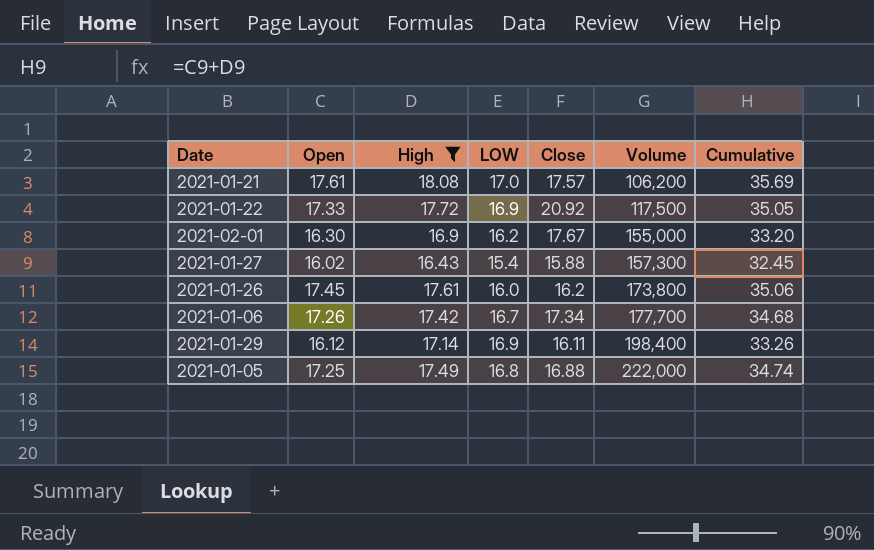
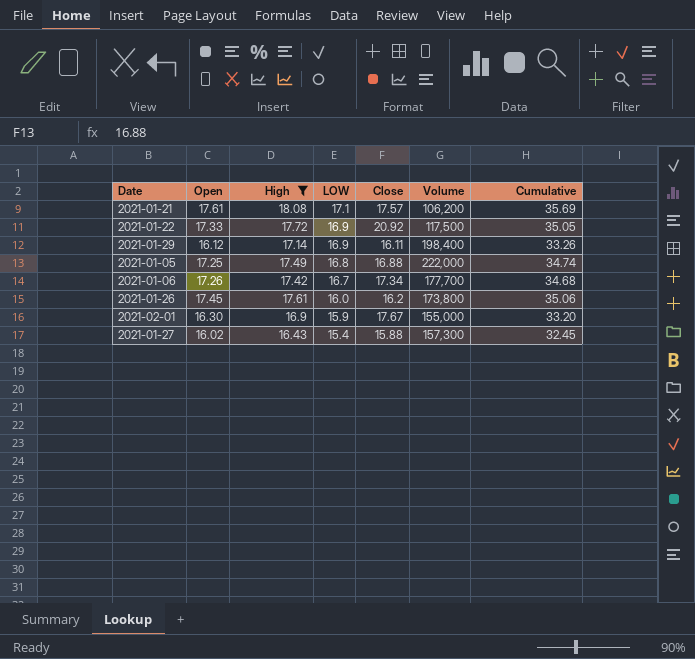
row order: Volume ascending -> LOW descending
2021-01-21 | LOW: 17.0 -> 17.1
2021-02-01 | LOW: 16.2 -> 15.9

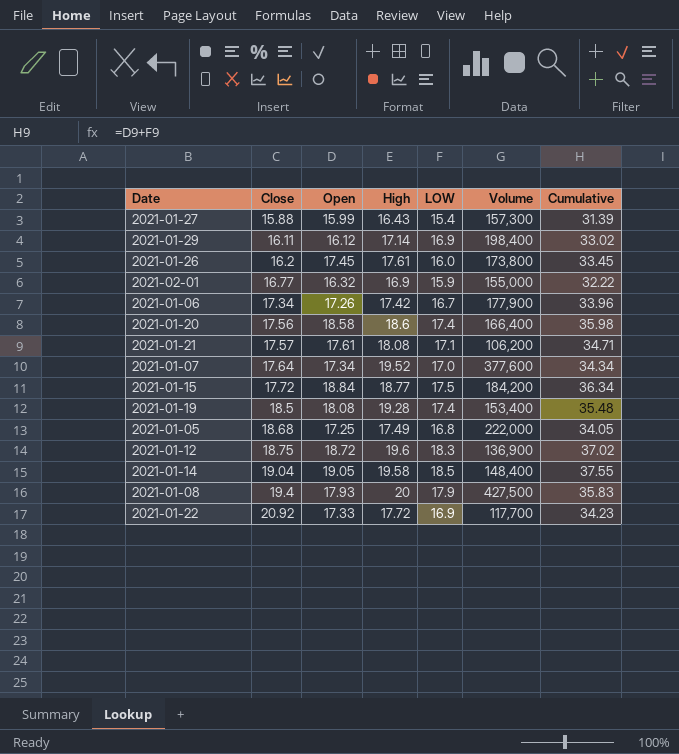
filter: High <= 18.08 -> none
row order: LOW descending -> Close ascending
column Close | position: 5 -> 2
column Cumulative | formula: [Open] + [High] -> [Open] + [LOW]
2021-01-27 | Open: 16.02 -> 15.99
2021-02-01 | Close: 17.67 -> 16.77
2021-02-01 | Open: 16.30 -> 16.32
2021-01-06 | Volume: 177,700 -> 177,900
2021-01-05 | Close: 16.88 -> 18.68
2021-01-22 | Volume: 117,500 -> 117,700

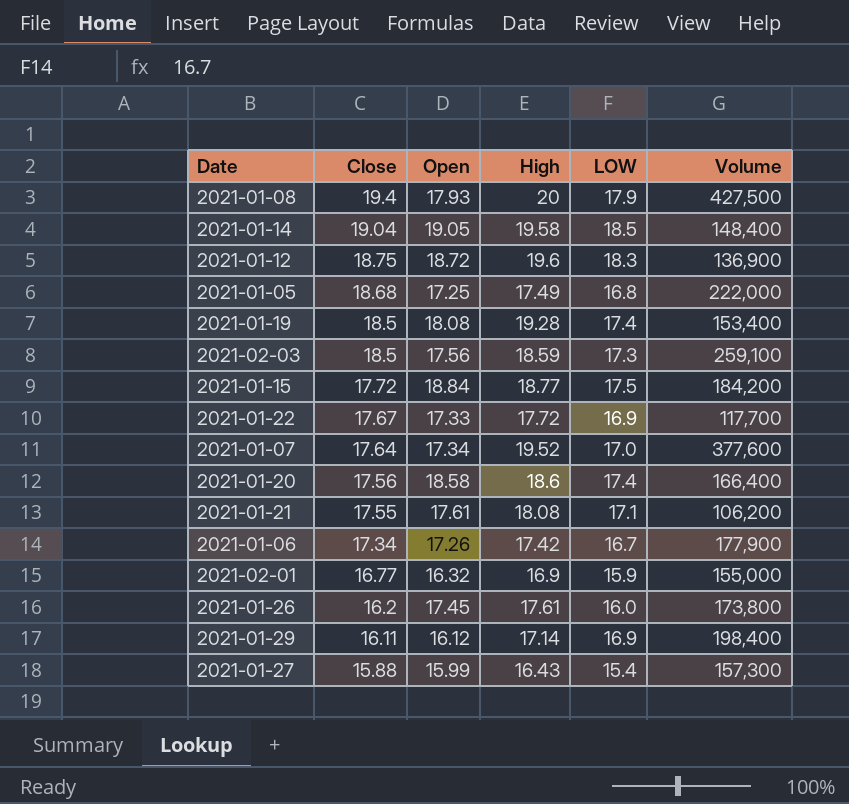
row order: Close ascending -> Close descending
column Cumulative | formula: [Open] + [LOW] -> none
row 2021-02-03: none -> 18.5 | 17.56 | 18.59 | 17.3 | 259,100
2021-01-22 | Close: 20.92 -> 17.67
2021-01-21 | Close: 17.57 -> 17.55

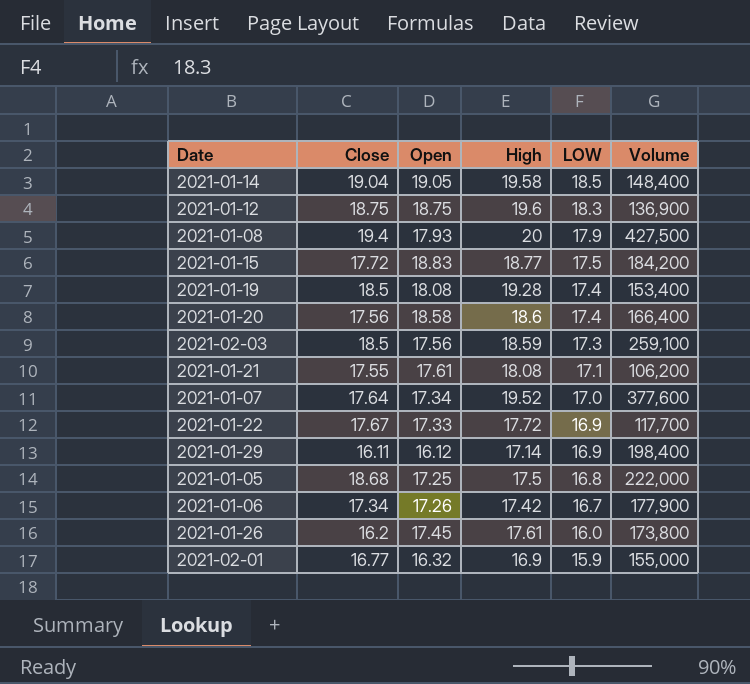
row order: Close descending -> LOW descending
row 2021-01-27: 15.88 | 15.99 | 16.43 | 15.4 | 157,300 -> none
2021-01-12 | Open: 18.72 -> 18.75
2021-01-15 | Open: 18.84 -> 18.83
2021-01-05 | High: 17.49 -> 17.5

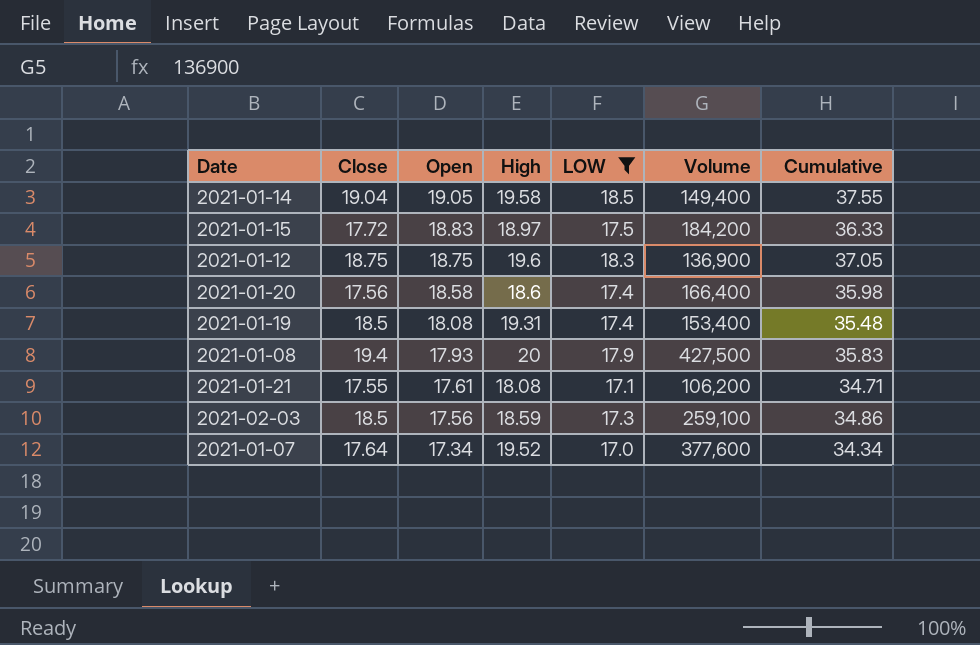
filter: none -> LOW >= 17.0
row order: LOW descending -> Open descending
column Cumulative | formula: none -> [Open] + [LOW]
2021-01-14 | Volume: 148,400 -> 149,400
2021-01-15 | High: 18.77 -> 18.97
2021-01-19 | High: 19.28 -> 19.31

